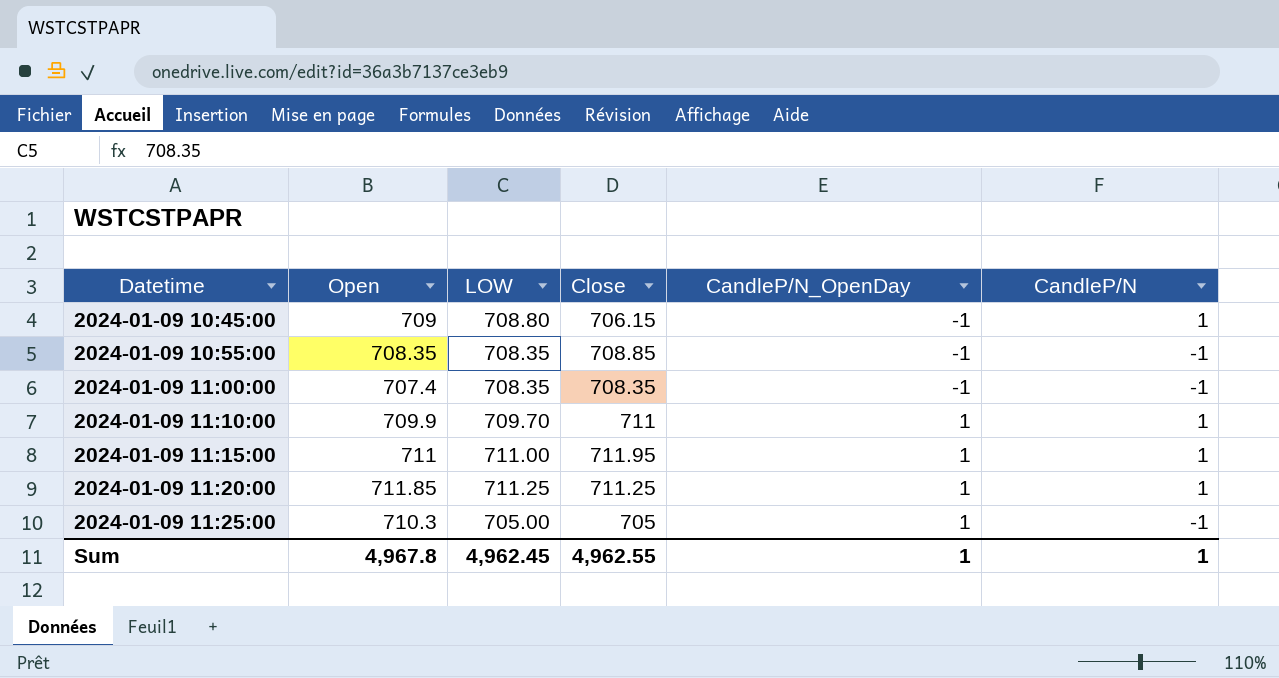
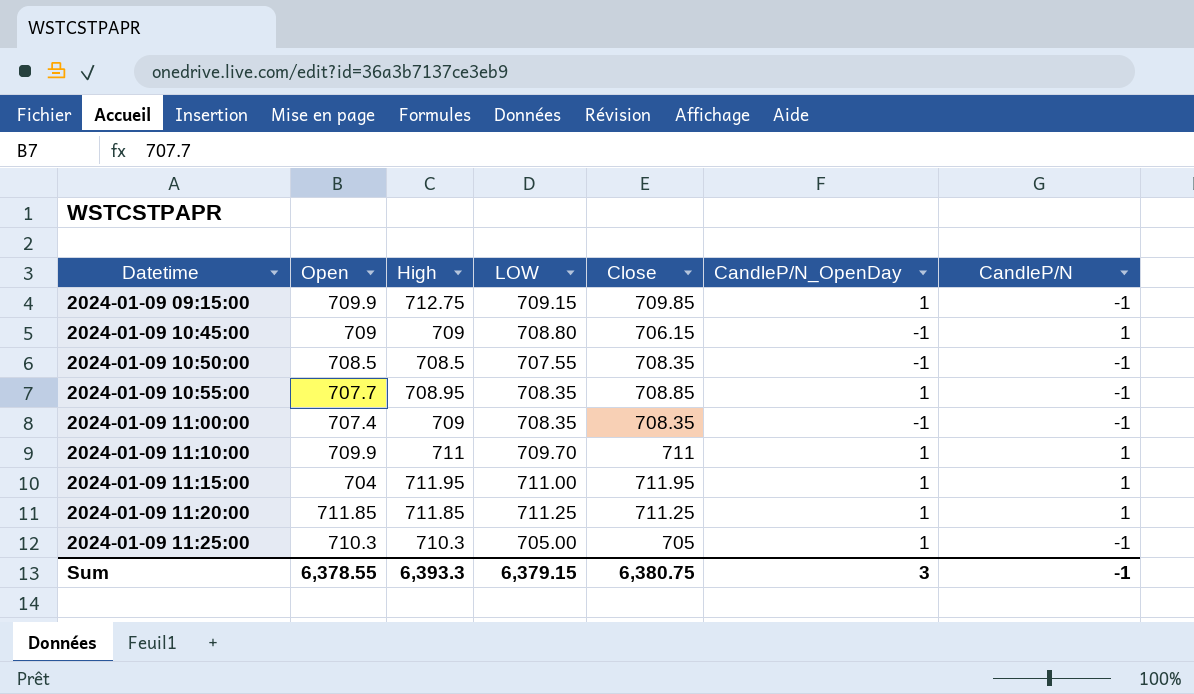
column High | position: none -> 3
row 2024-01-09 09:15:00: none -> 709.9 | 712.75 | 709.15 | 709.85 | 1 | -1
row 2024-01-09 10:50:00: none -> 708.5 | 708.5 | 707.55 | 708.35 | -1 | -1
2024-01-09 10:55:00 | Open: 708.35 -> 707.7
2024-01-09 10:55:00 | CandleP/N_OpenDay: -1 -> 1
2024-01-09 11:15:00 | Open: 711 -> 704
Sum | Open: 4,967.8 -> 6,378.55
Sum | LOW: 4,962.45 -> 6,379.15
Sum | Close: 4,962.55 -> 6,380.75
Sum | CandleP/N_OpenDay: 1 -> 3
Sum | CandleP/N: 1 -> -1

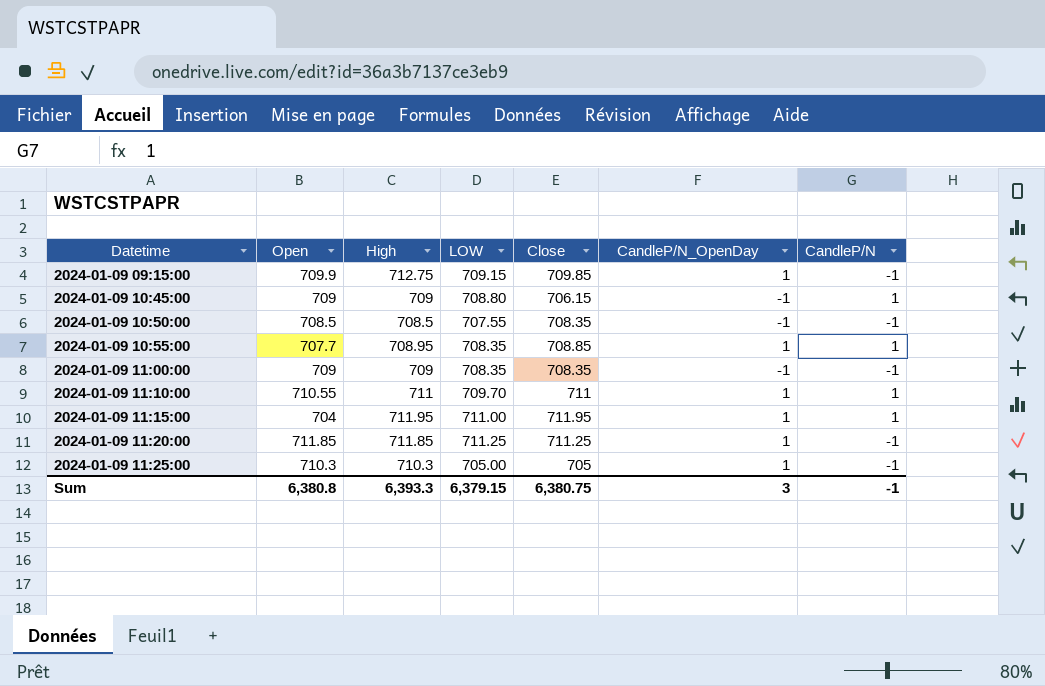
2024-01-09 10:55:00 | CandleP/N: -1 -> 1
2024-01-09 11:00:00 | Open: 707.4 -> 709
2024-01-09 11:10:00 | Open: 709.9 -> 710.55
2024-01-09 11:20:00 | CandleP/N: 1 -> -1
Sum | Open: 6,378.55 -> 6,380.8

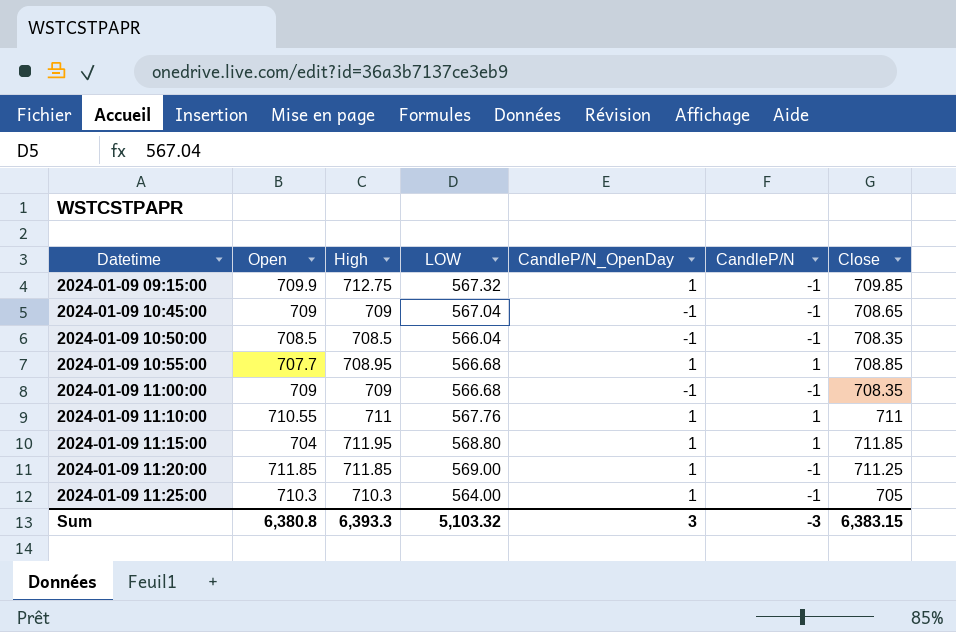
column Close | position: 5 -> 7
2024-01-09 09:15:00 | LOW: 709.15 -> 567.32
2024-01-09 10:45:00 | LOW: 708.80 -> 567.04
2024-01-09 10:45:00 | CandleP/N: 1 -> -1
2024-01-09 10:45:00 | Close: 706.15 -> 708.65
2024-01-09 10:50:00 | LOW: 707.55 -> 566.04
2024-01-09 10:55:00 | LOW: 708.35 -> 566.68
2024-01-09 11:00:00 | LOW: 708.35 -> 566.68
2024-01-09 11:10:00 | LOW: 709.70 -> 567.76
2024-01-09 11:15:00 | LOW: 711.00 -> 568.80
2024-01-09 11:15:00 | Close: 711.95 -> 711.85
2024-01-09 11:20:00 | LOW: 711.25 -> 569.00
2024-01-09 11:25:00 | LOW: 705.00 -> 564.00
Sum | LOW: 6,379.15 -> 5,103.32
Sum | CandleP/N: -1 -> -3
Sum | Close: 6,380.75 -> 6,383.15

